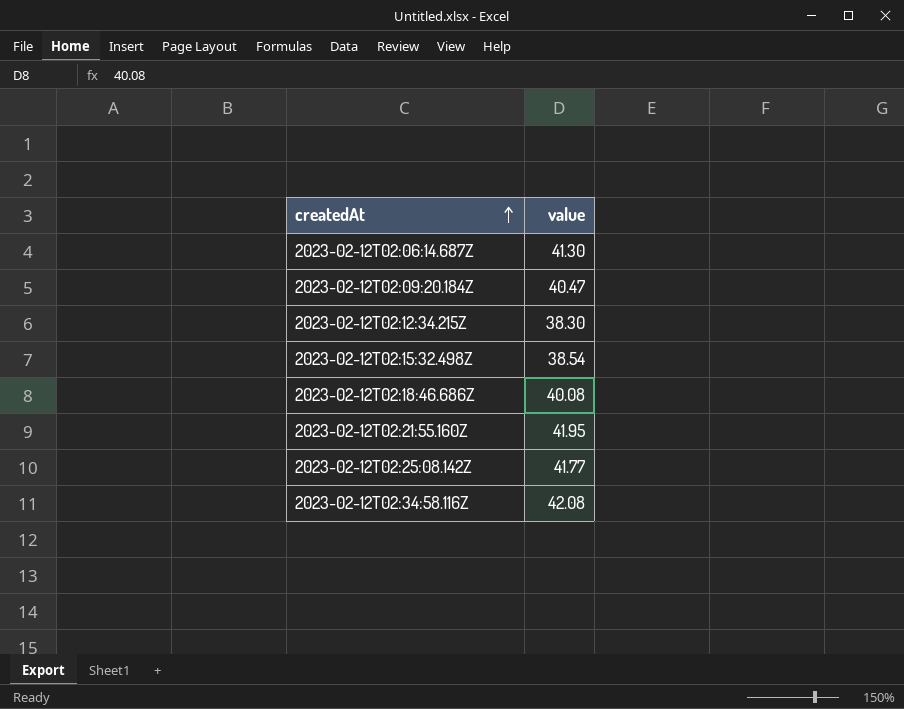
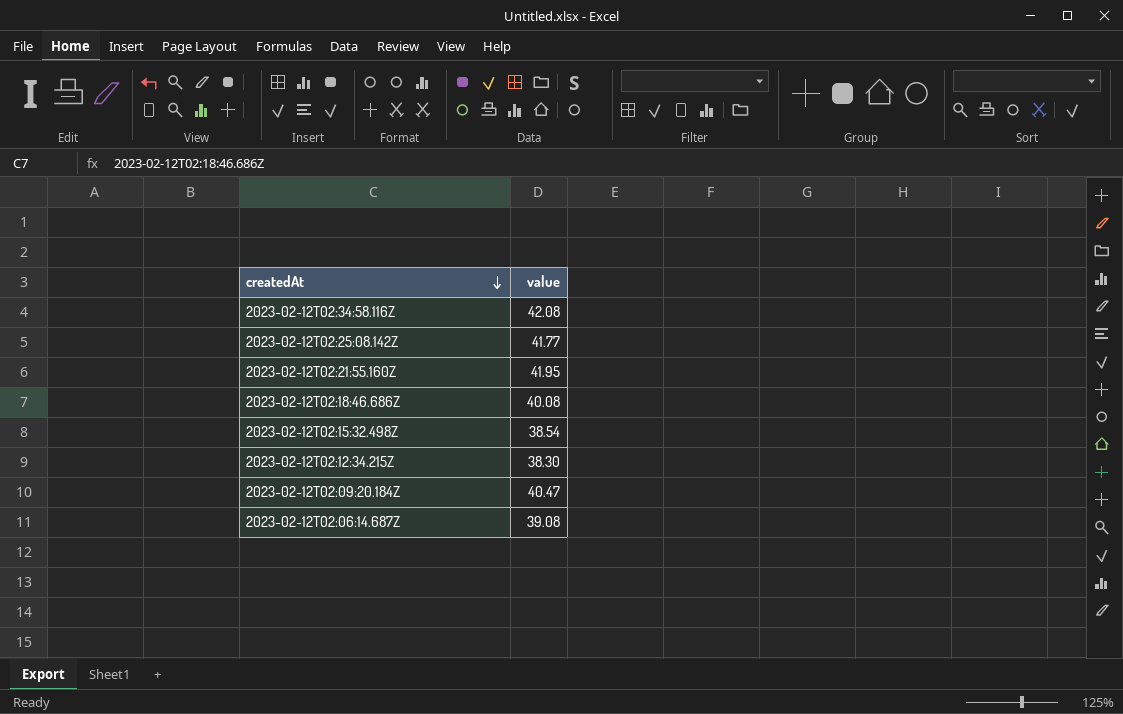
row order: createdAt ascending -> createdAt descending
2023-02-12T02:06:14.687Z | value: 41.30 -> 39.08

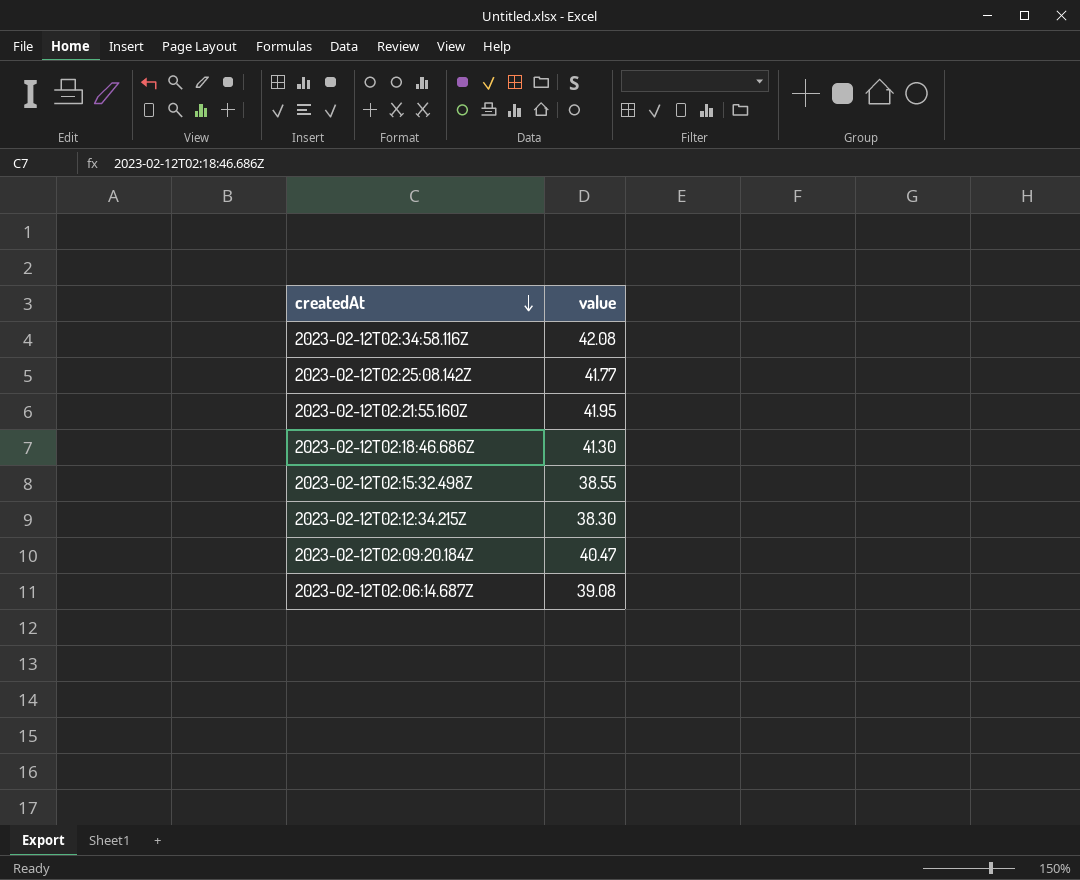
2023-02-12T02:18:46.686Z | value: 40.08 -> 41.30
2023-02-12T02:15:32.498Z | value: 38.54 -> 38.55

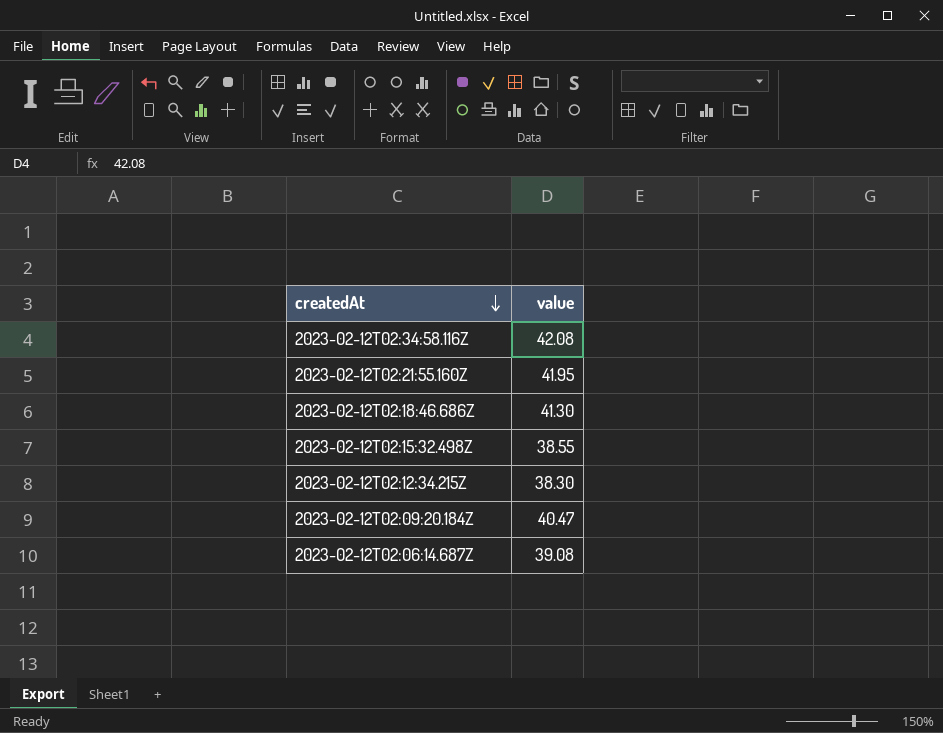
row 2023-02-12T02:25:08.142Z: 41.77 -> none

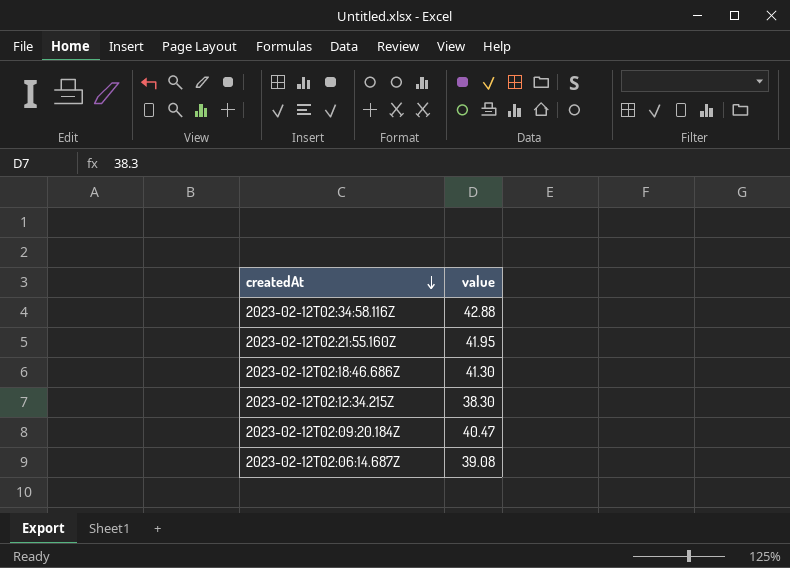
row 2023-02-12T02:15:32.498Z: 38.55 -> none
2023-02-12T02:34:58.116Z | value: 42.08 -> 42.88

